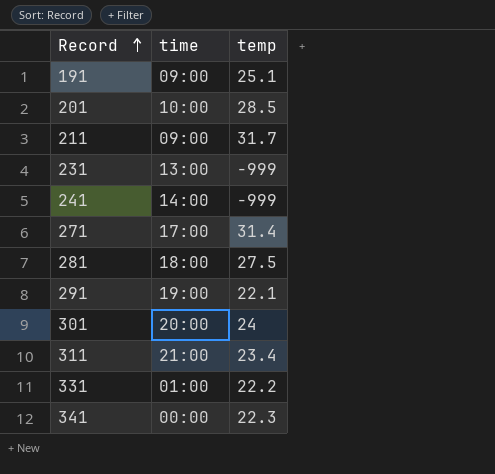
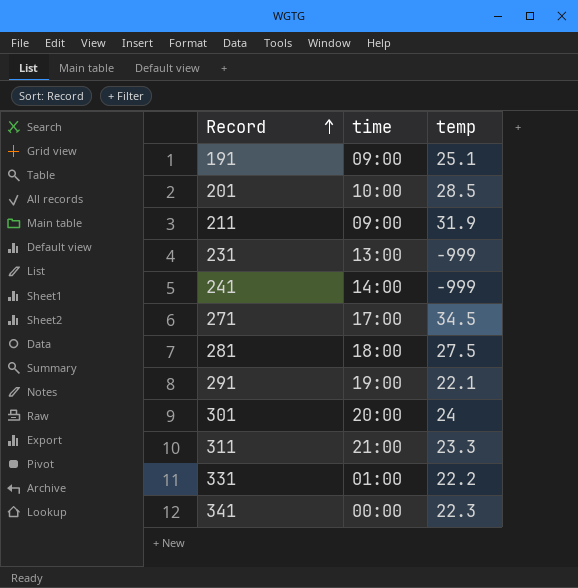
211 | temp: 31.7 -> 31.9
271 | temp: 31.4 -> 34.5
311 | temp: 23.4 -> 23.3

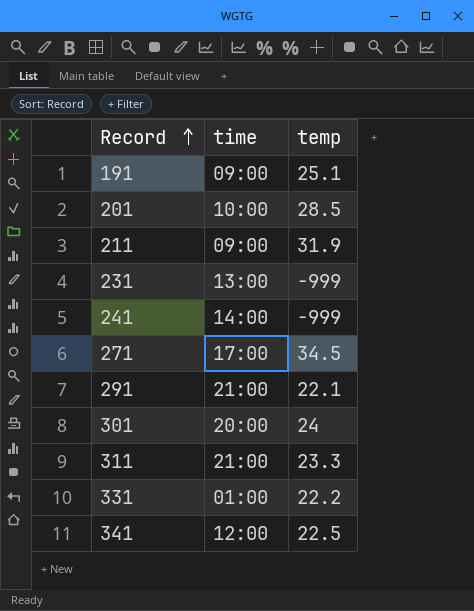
row 281: 18:00 | 27.5 -> none
291 | time: 19:00 -> 21:00
341 | time: 00:00 -> 12:00
341 | temp: 22.3 -> 22.5

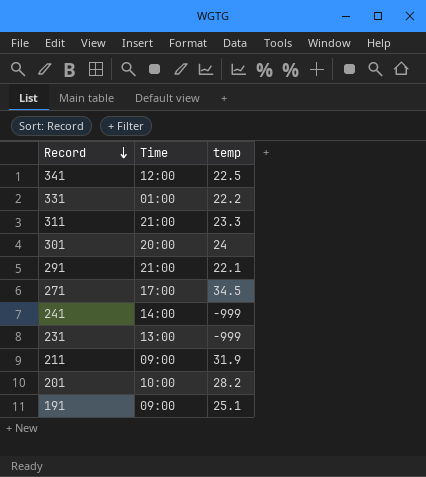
row order: Record ascending -> Record descending
column name: time -> Time
201 | temp: 28.5 -> 28.2

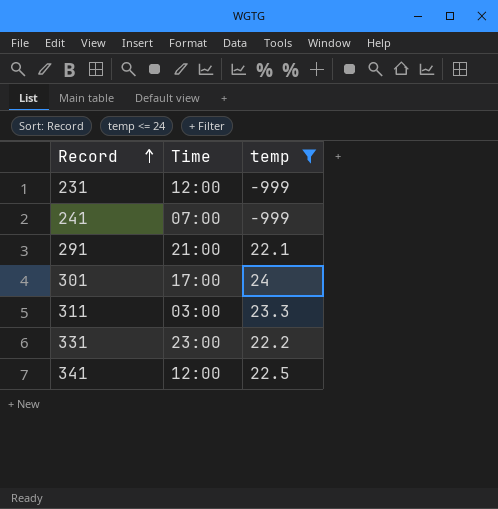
filter: none -> temp <= 24
row order: Record descending -> Record ascending
231 | Time: 13:00 -> 12:00
241 | Time: 14:00 -> 07:00
301 | Time: 20:00 -> 17:00
311 | Time: 21:00 -> 03:00
331 | Time: 01:00 -> 23:00

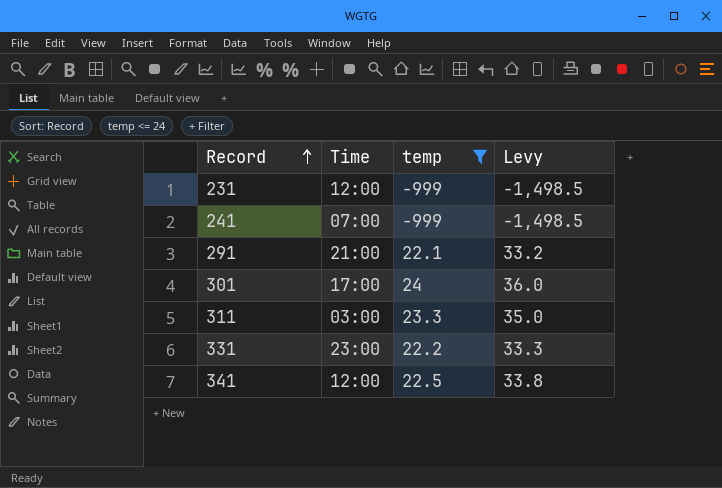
column Levy | formula: none -> [temp] * 1.5

